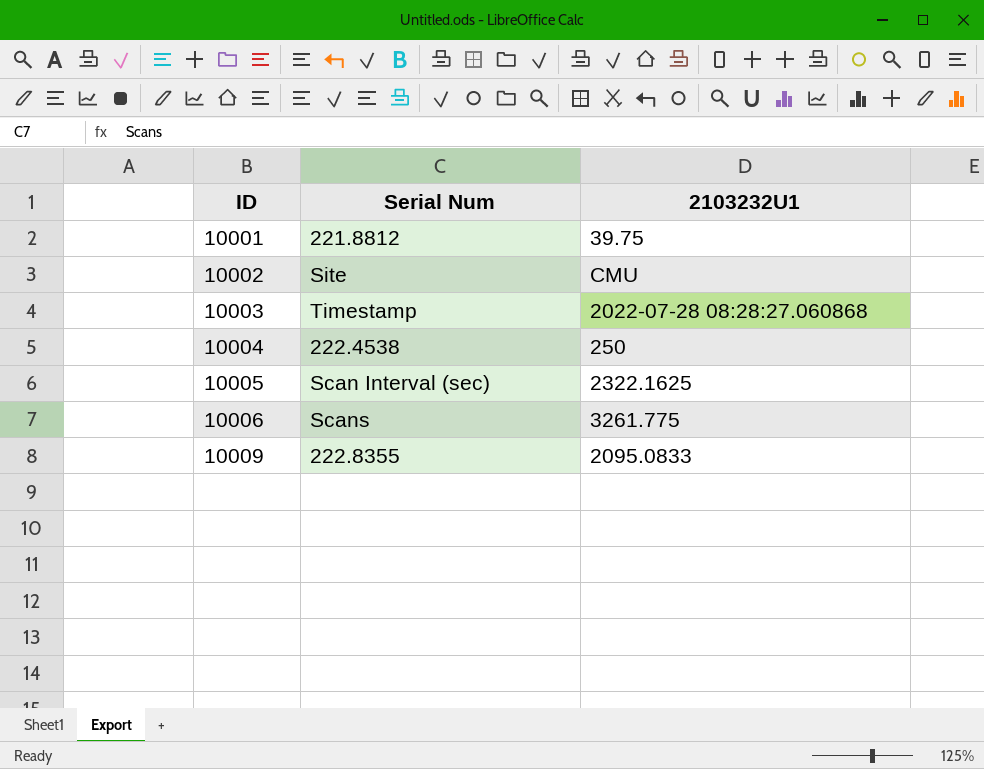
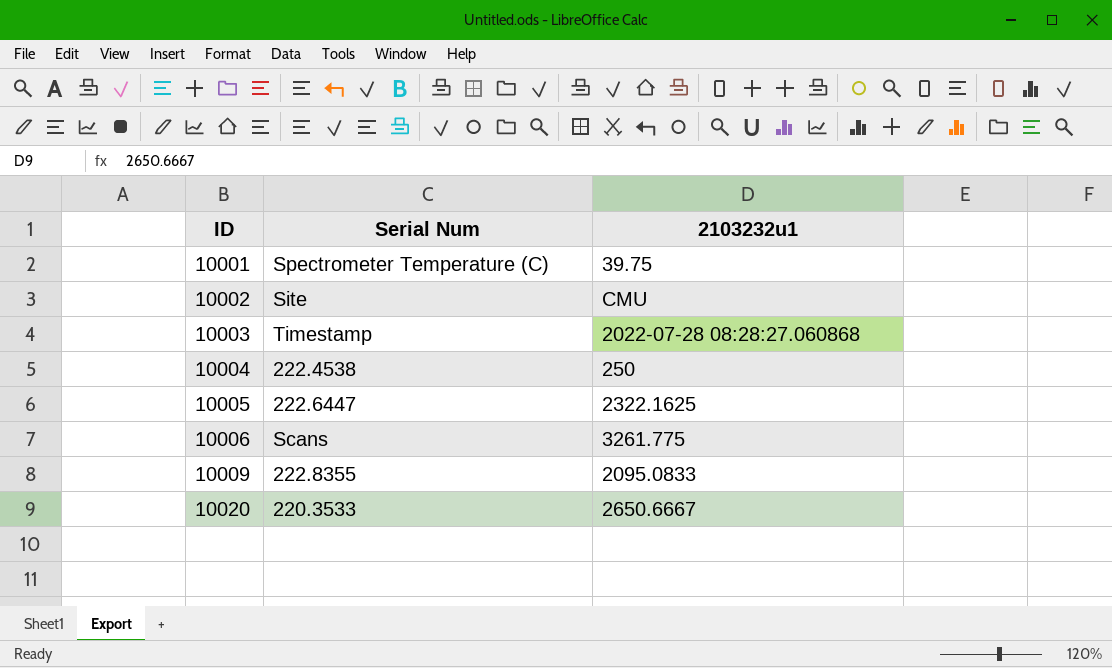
column name: 2103232U1 -> 2103232u1
10001 | Serial Num: 221.8812 -> Spectrometer Temperature (C)
10005 | Serial Num: Scan Interval (sec) -> 222.6447
row 10020: none -> 220.3533 | 2650.6667

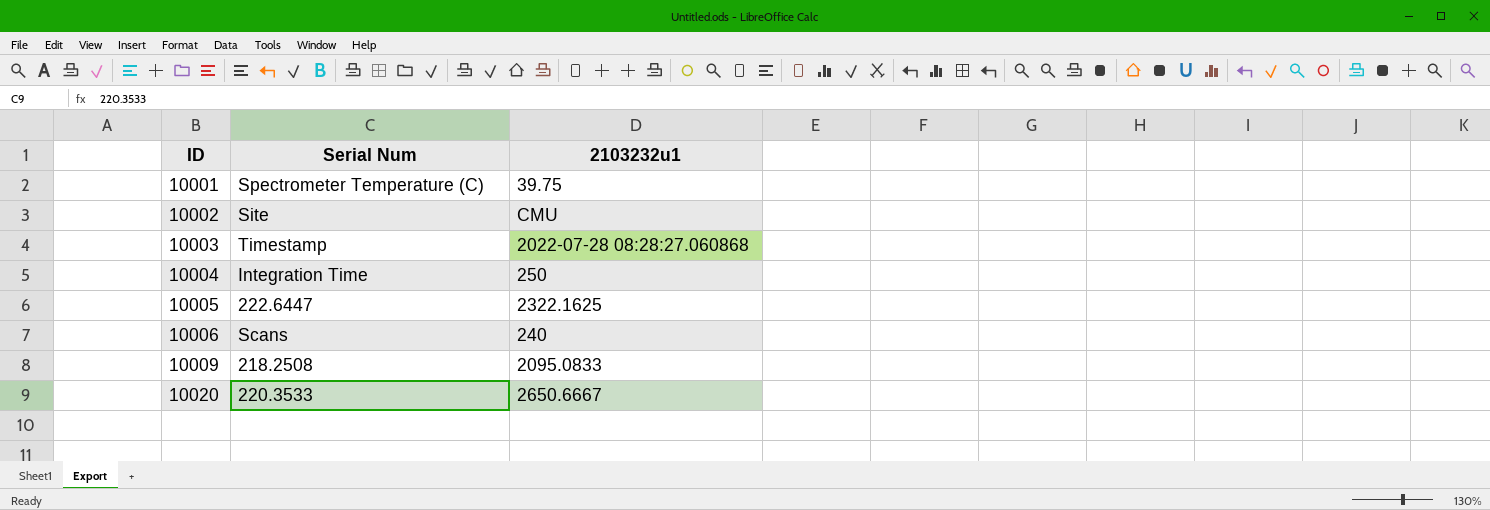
10004 | Serial Num: 222.4538 -> Integration Time
10006 | 2103232u1: 3261.775 -> 240
10009 | Serial Num: 222.8355 -> 218.2508

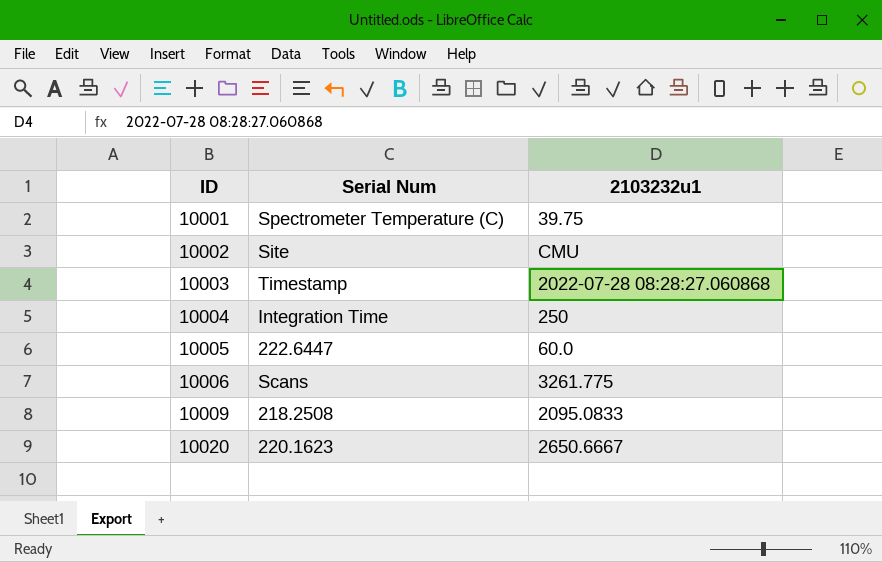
10005 | 2103232u1: 2322.1625 -> 60.0
10006 | 2103232u1: 240 -> 3261.775
10020 | Serial Num: 220.3533 -> 220.1623

